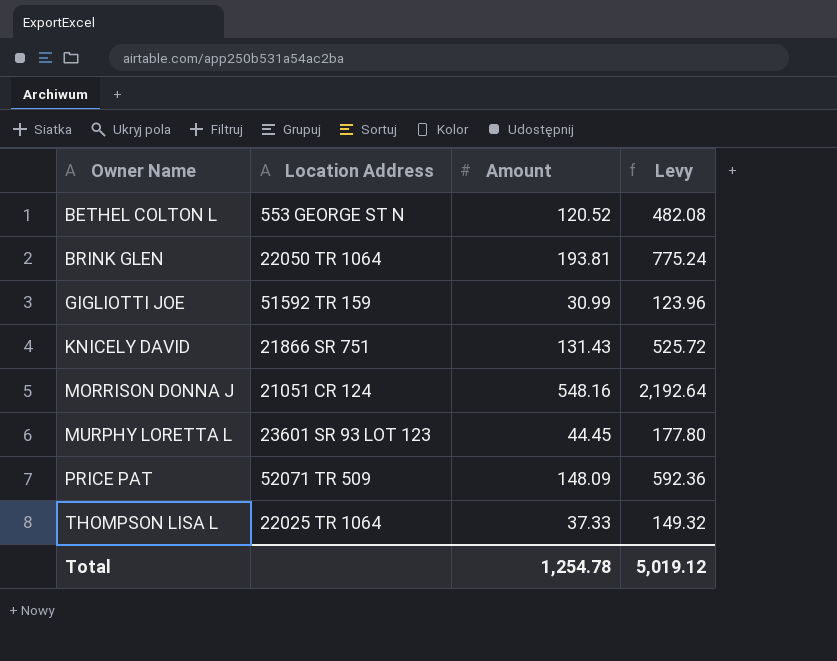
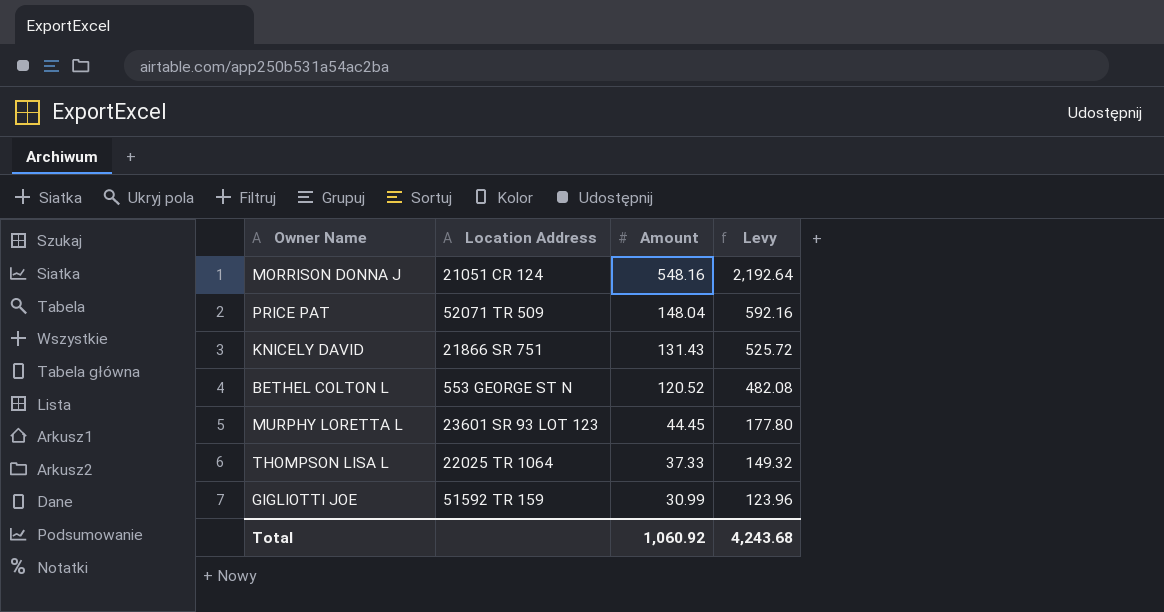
row order: Owner Name ascending -> Amount descending
row BRINK GLEN: 22050 TR 1064 | 193.81 | 775.24 -> none
PRICE PAT | Amount: 148.09 -> 148.04
PRICE PAT | Levy: 592.36 -> 592.16
Total | Amount: 1,254.78 -> 1,060.92
Total | Levy: 5,019.12 -> 4,243.68

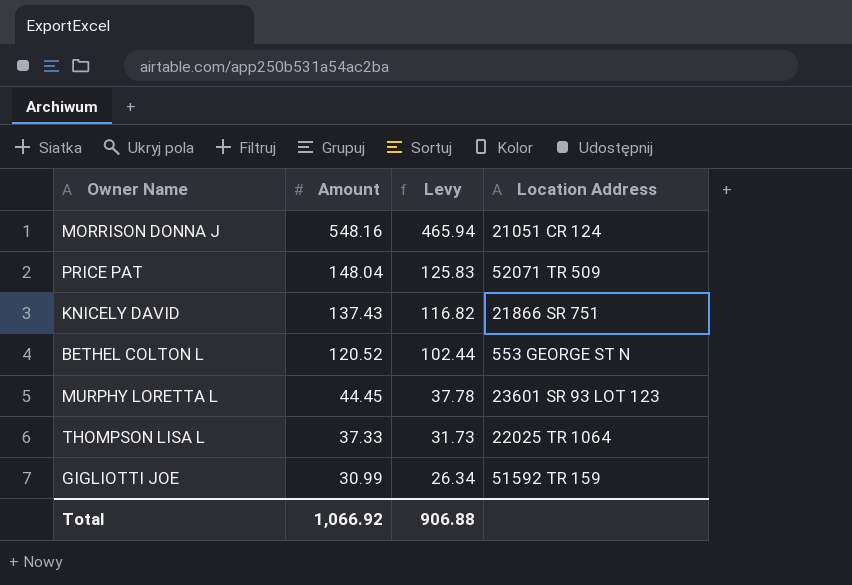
column Levy | formula: [Amount] * 4 -> [Amount] * 0.85
column Location Address | position: 2 -> 4
KNICELY DAVID | Amount: 131.43 -> 137.43
Total | Amount: 1,060.92 -> 1,066.92
Total | Levy: 4,243.68 -> 906.88

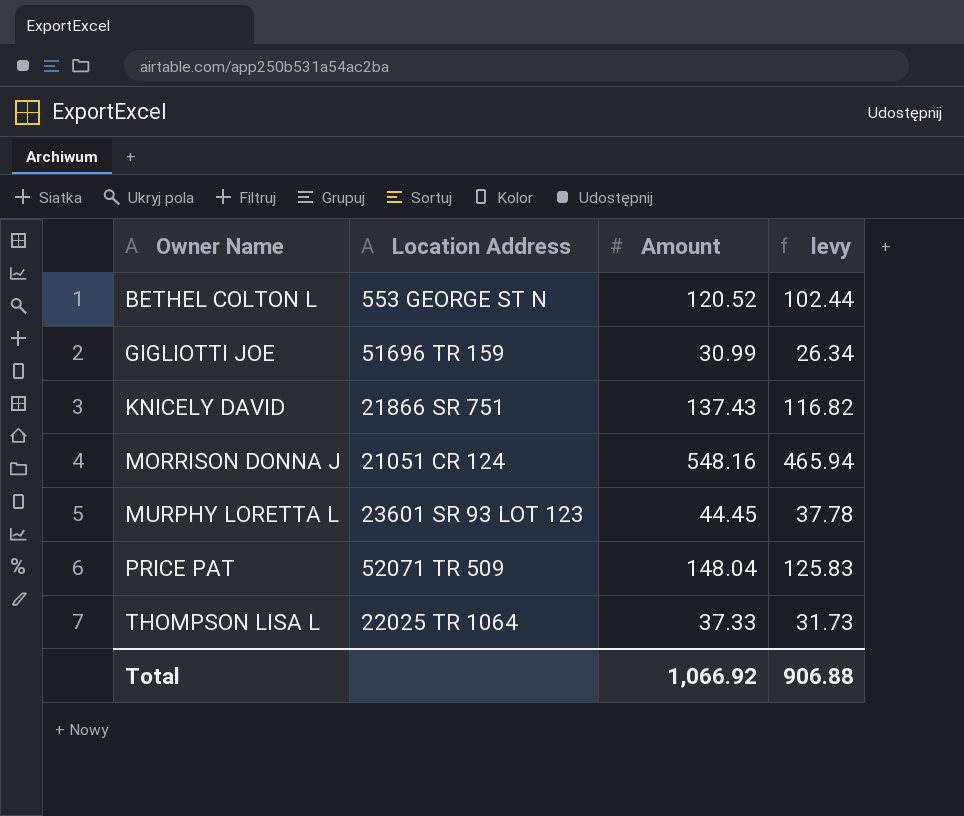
row order: Amount descending -> Owner Name ascending
column Location Address | position: 4 -> 2
column name: Levy -> levy
GIGLIOTTI JOE | Location Address: 51592 TR 159 -> 51696 TR 159

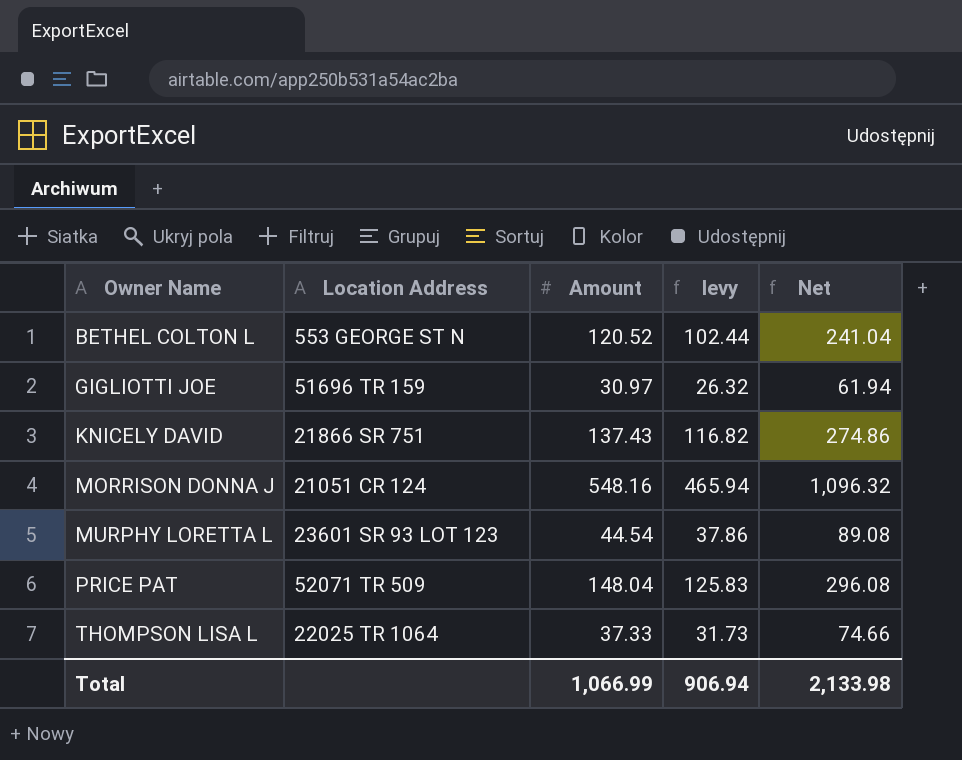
column Net | formula: none -> [Amount] * 2
GIGLIOTTI JOE | Amount: 30.99 -> 30.97
GIGLIOTTI JOE | levy: 26.34 -> 26.32
MURPHY LORETTA L | Amount: 44.45 -> 44.54
MURPHY LORETTA L | levy: 37.78 -> 37.86
Total | Amount: 1,066.92 -> 1,066.99
Total | levy: 906.88 -> 906.94

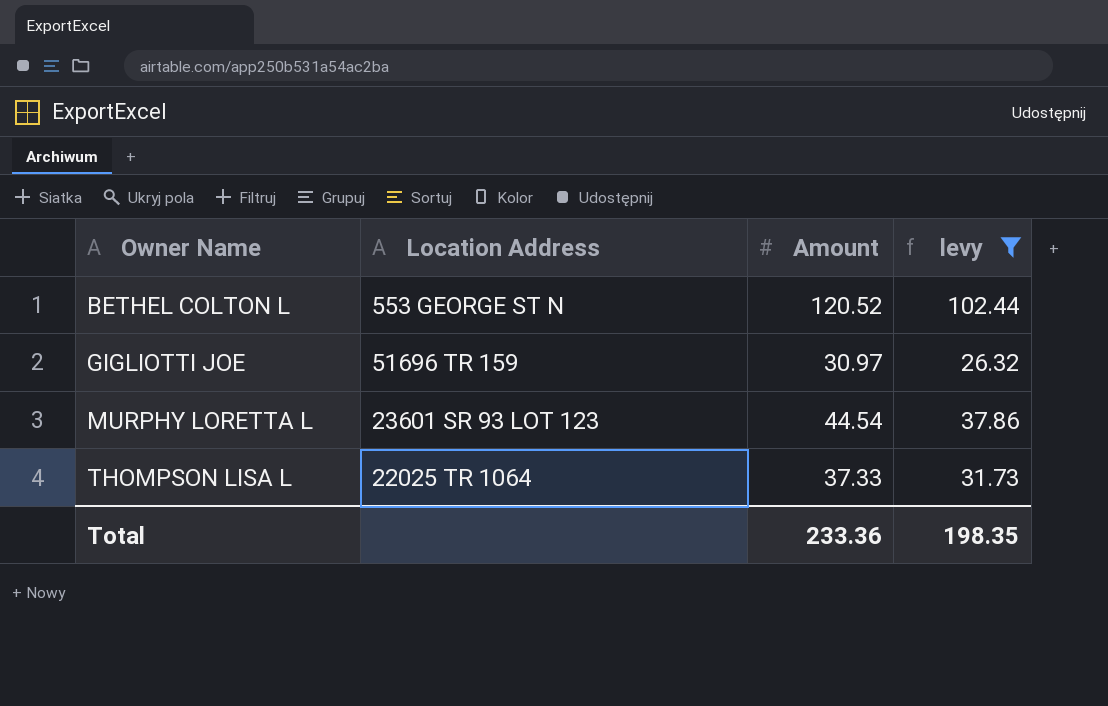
filter: none -> levy <= 102.44
column Net | formula: [Amount] * 2 -> none
Total | Amount: 1,066.99 -> 233.36
Total | levy: 906.94 -> 198.35

